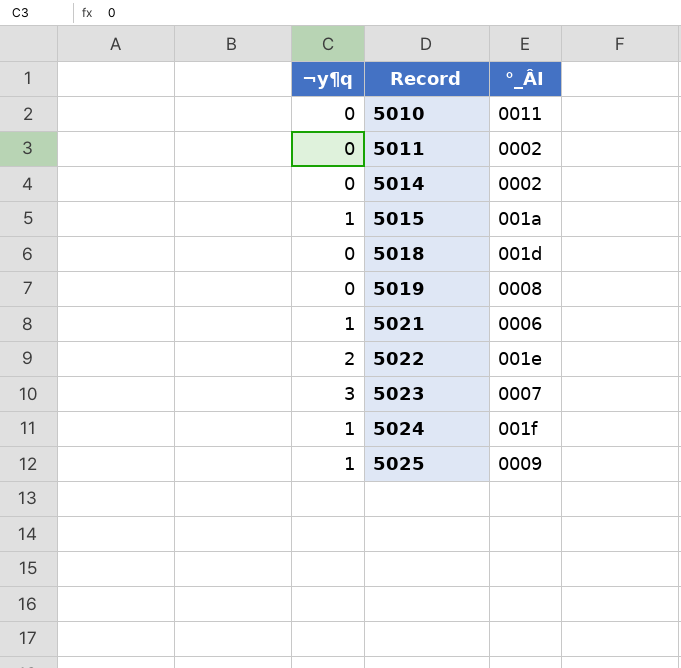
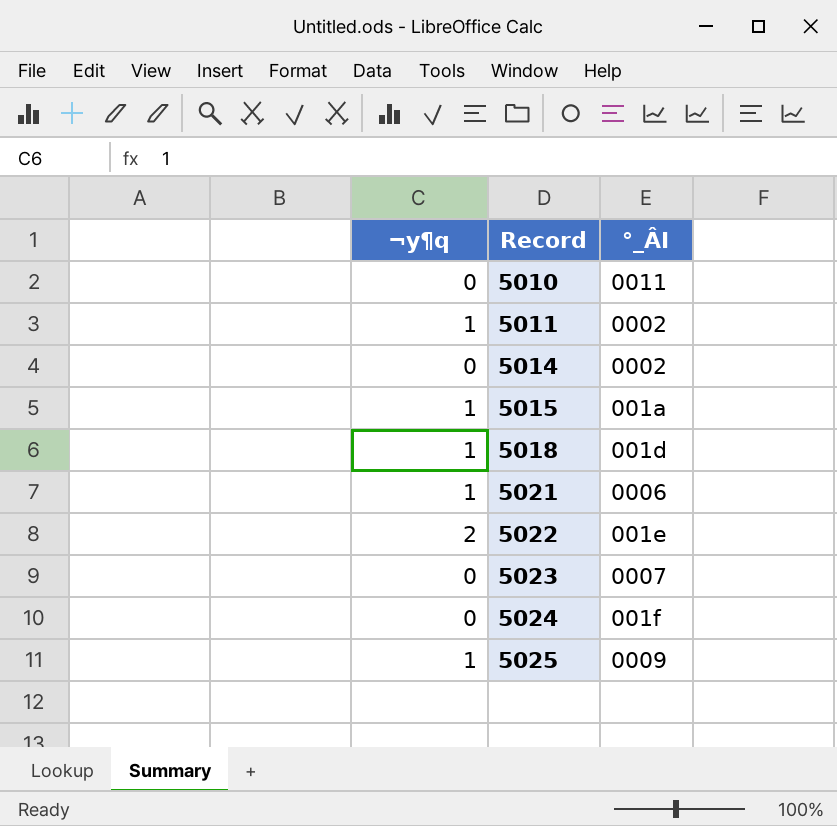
row 5019: 0 | 0008 -> none
5011 | ¬y¶q: 0 -> 1
5018 | ¬y¶q: 0 -> 1
5023 | ¬y¶q: 3 -> 0
5024 | ¬y¶q: 1 -> 0

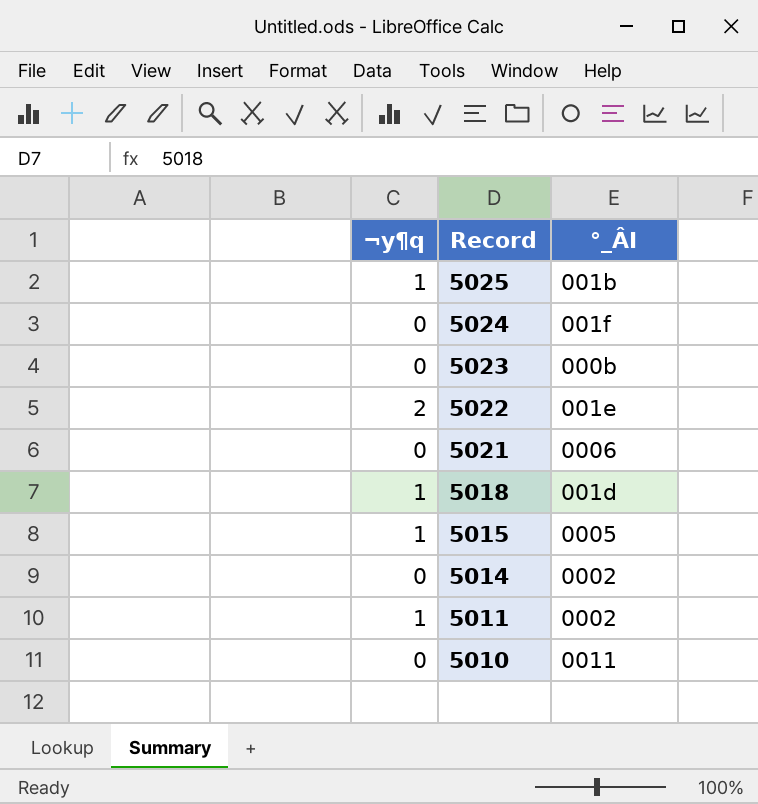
row order: Record ascending -> Record descending
5025 | °_ÂI: 0009 -> 001b
5023 | °_ÂI: 0007 -> 000b
5021 | ¬y¶q: 1 -> 0
5015 | °_ÂI: 001a -> 0005

